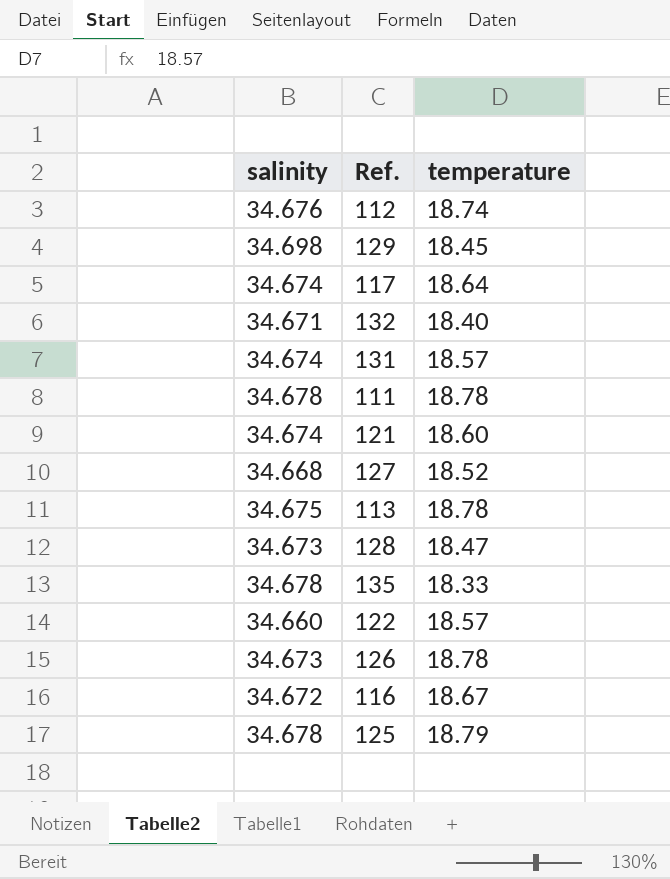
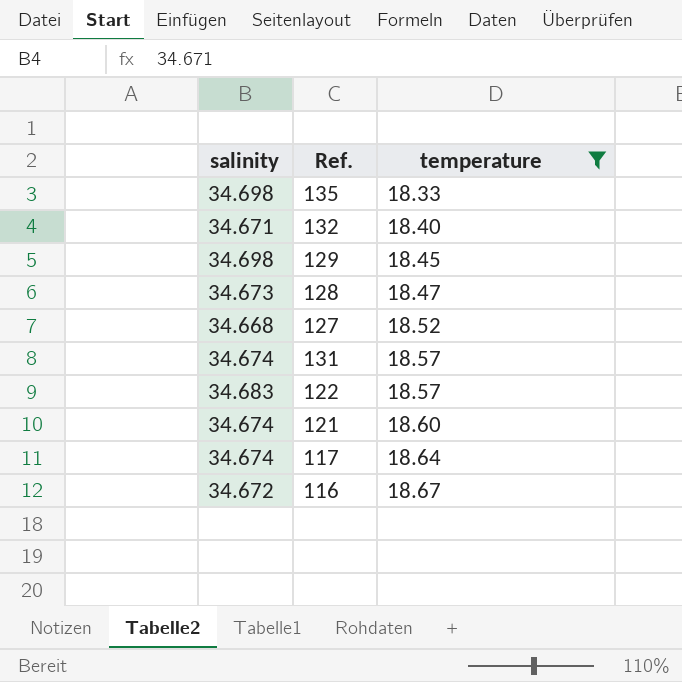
filter: none -> temperature <= 18.67
row order: none -> temperature ascending
135 | salinity: 34.678 -> 34.698
122 | salinity: 34.660 -> 34.683

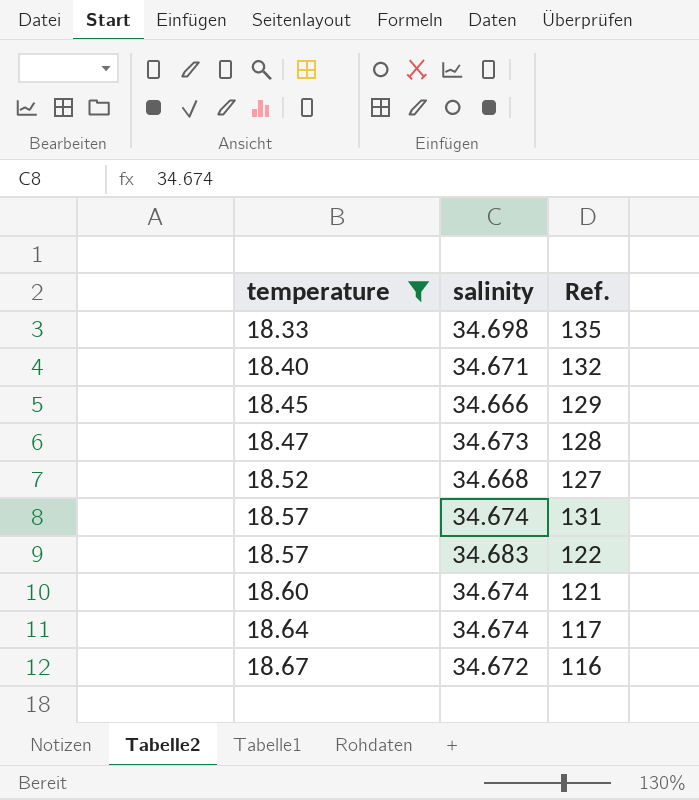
column temperature | position: 3 -> 1
129 | salinity: 34.698 -> 34.666

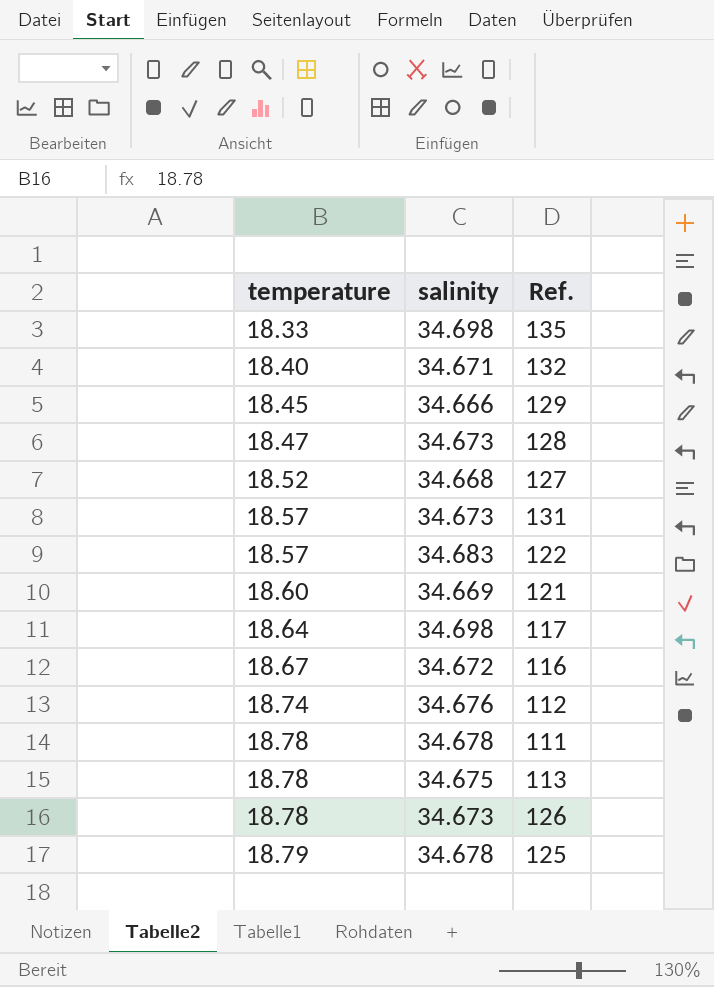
filter: temperature <= 18.67 -> none
131 | salinity: 34.674 -> 34.673
121 | salinity: 34.674 -> 34.669
117 | salinity: 34.674 -> 34.698

